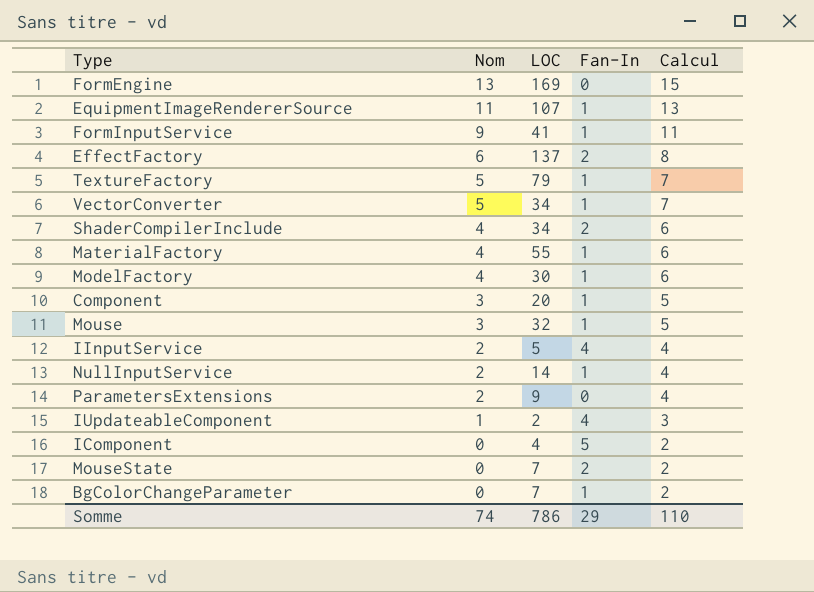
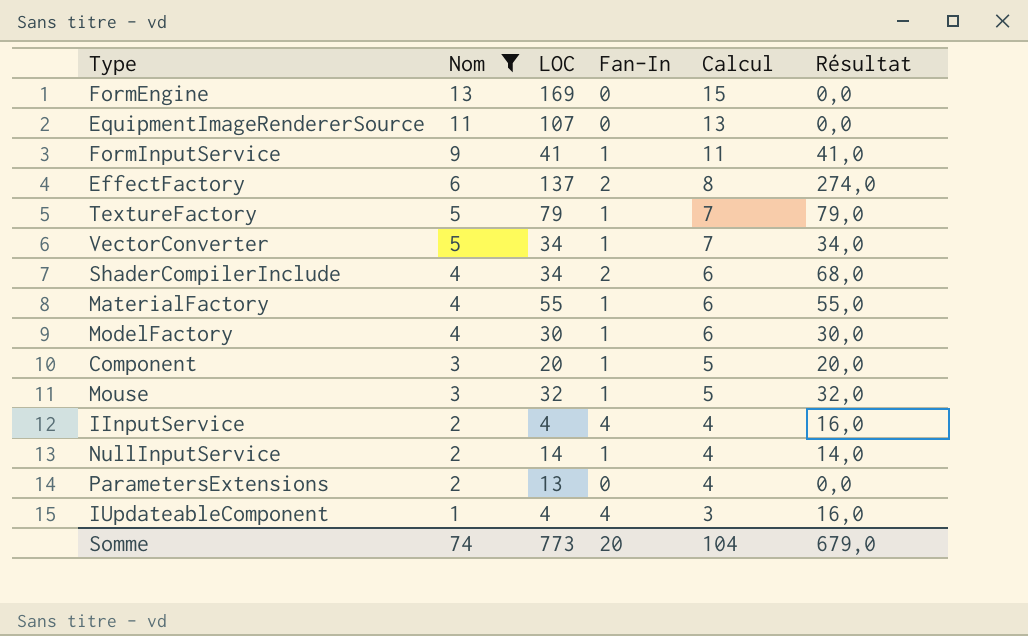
filter: none -> Nom != 0
column Résultat | formula: none -> [LOC] * [Fan-In]
EquipmentImageRendererSource | Fan-In: 1 -> 0
IInputService | LOC: 5 -> 4
ParametersExtensions | LOC: 9 -> 13
IUpdateableComponent | LOC: 2 -> 4
Somme | LOC: 786 -> 773
Somme | Fan-In: 29 -> 20
Somme | Calcul: 110 -> 104

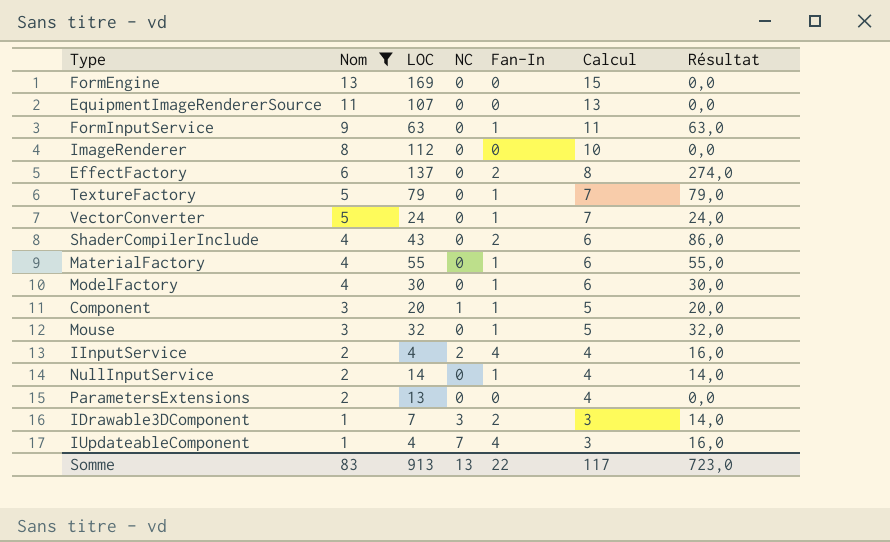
column NC | position: none -> 4
FormInputService | LOC: 41 -> 63
FormInputService | Résultat: 41,0 -> 63,0
row ImageRenderer: none -> 8 | 112 | 0 | 0 | 10 | 0,0
VectorConverter | LOC: 34 -> 24
VectorConverter | Résultat: 34,0 -> 24,0
ShaderCompilerInclude | LOC: 34 -> 43
ShaderCompilerInclude | Résultat: 68,0 -> 86,0
row IDrawable3DComponent: none -> 1 | 7 | 3 | 2 | 3 | 14,0
Somme | Nom: 74 -> 83
Somme | LOC: 773 -> 913
Somme | Fan-In: 20 -> 22
Somme | Calcul: 104 -> 117
Somme | Résultat: 679,0 -> 723,0

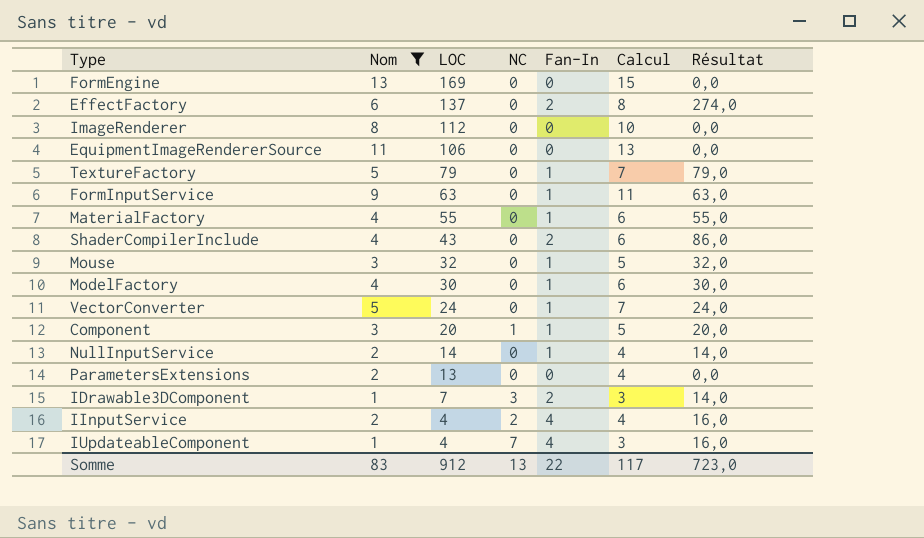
row order: Nom descending -> LOC descending
EquipmentImageRendererSource | LOC: 107 -> 106
Somme | LOC: 913 -> 912

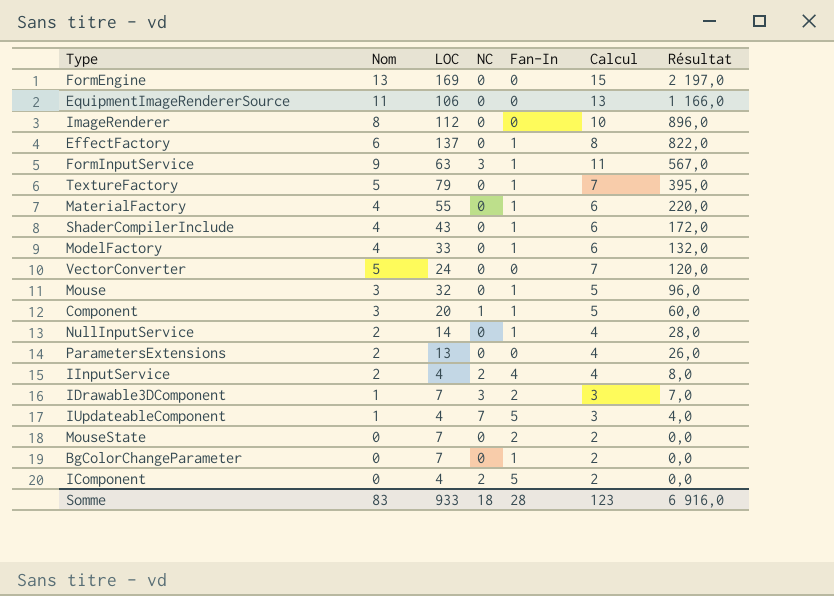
filter: Nom != 0 -> none
row order: LOC descending -> Résultat descending
column Résultat | formula: [LOC] * [Fan-In] -> [Nom] * [LOC]
EffectFactory | Fan-In: 2 -> 1
FormInputService | NC: 0 -> 3
ShaderCompilerInclude | Fan-In: 2 -> 1
ModelFactory | LOC: 30 -> 33
VectorConverter | Fan-In: 1 -> 0
IUpdateableComponent | Fan-In: 4 -> 5
Somme | LOC: 912 -> 933
Somme | NC: 13 -> 18
Somme | Fan-In: 22 -> 28
Somme | Calcul: 117 -> 123
Somme | Résultat: 723,0 -> 6 916,0

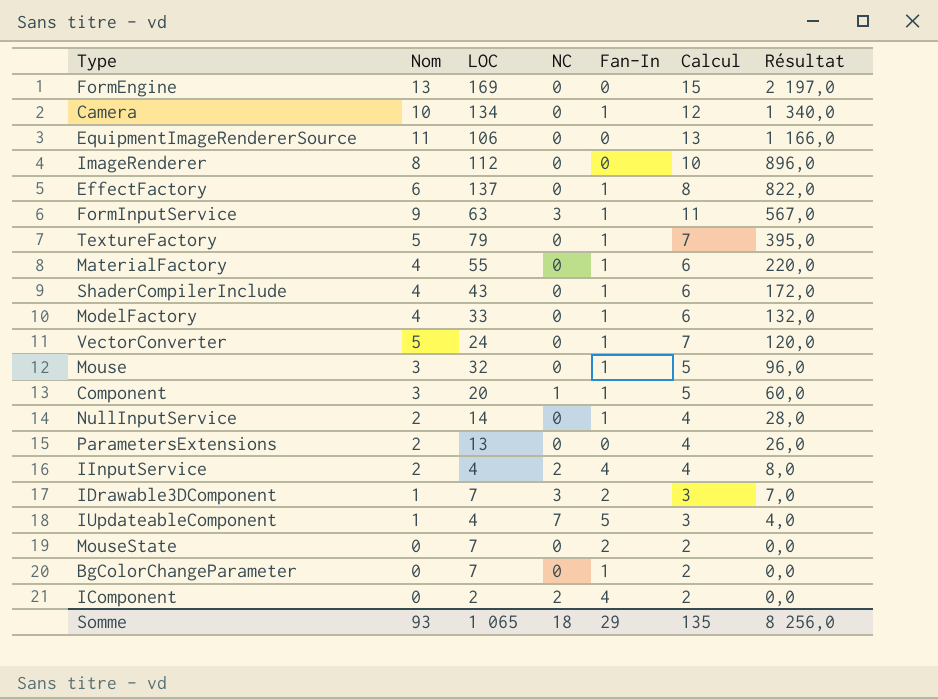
row Camera: none -> 10 | 134 | 0 | 1 | 12 | 1 340,0
VectorConverter | Fan-In: 0 -> 1
IComponent | LOC: 4 -> 2
IComponent | Fan-In: 5 -> 4
Somme | Nom: 83 -> 93
Somme | LOC: 933 -> 1 065
Somme | Fan-In: 28 -> 29
Somme | Calcul: 123 -> 135
Somme | Résultat: 6 916,0 -> 8 256,0

